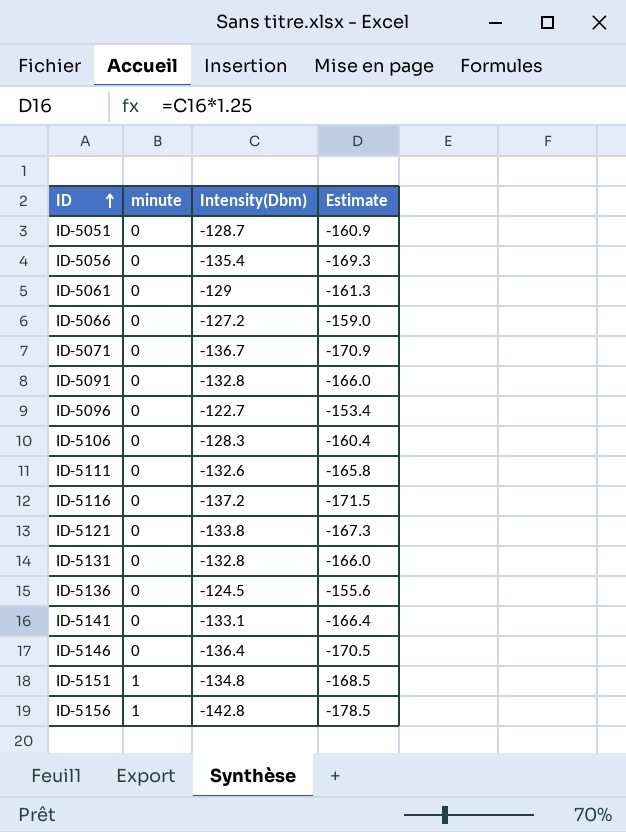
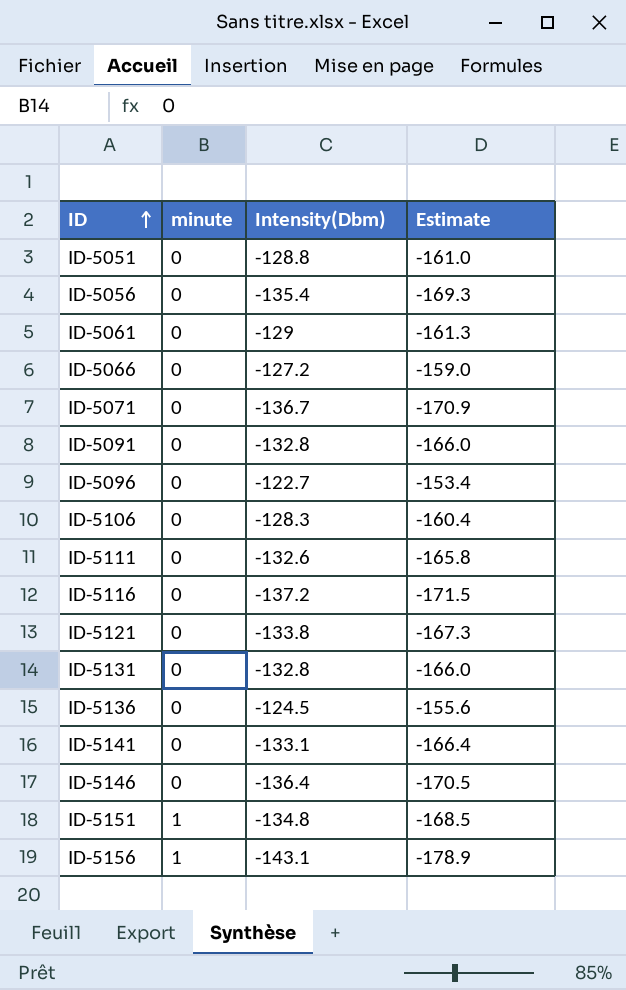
ID-5051 | Intensity(Dbm): -128.7 -> -128.8
ID-5051 | Estimate: -160.9 -> -161.0
ID-5156 | Intensity(Dbm): -142.8 -> -143.1
ID-5156 | Estimate: -178.5 -> -178.9

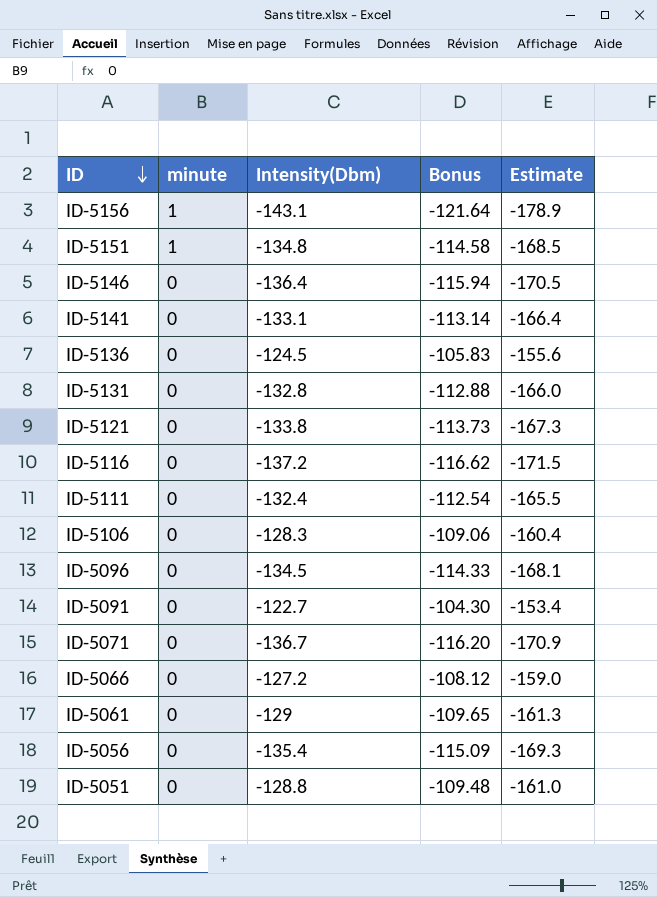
row order: ID ascending -> ID descending
column Bonus | formula: none -> [Intensity(Dbm)] * 0.85
ID-5111 | Intensity(Dbm): -132.6 -> -132.4
ID-5111 | Estimate: -165.8 -> -165.5
ID-5096 | Intensity(Dbm): -122.7 -> -134.5
ID-5096 | Estimate: -153.4 -> -168.1
ID-5091 | Intensity(Dbm): -132.8 -> -122.7
ID-5091 | Estimate: -166.0 -> -153.4

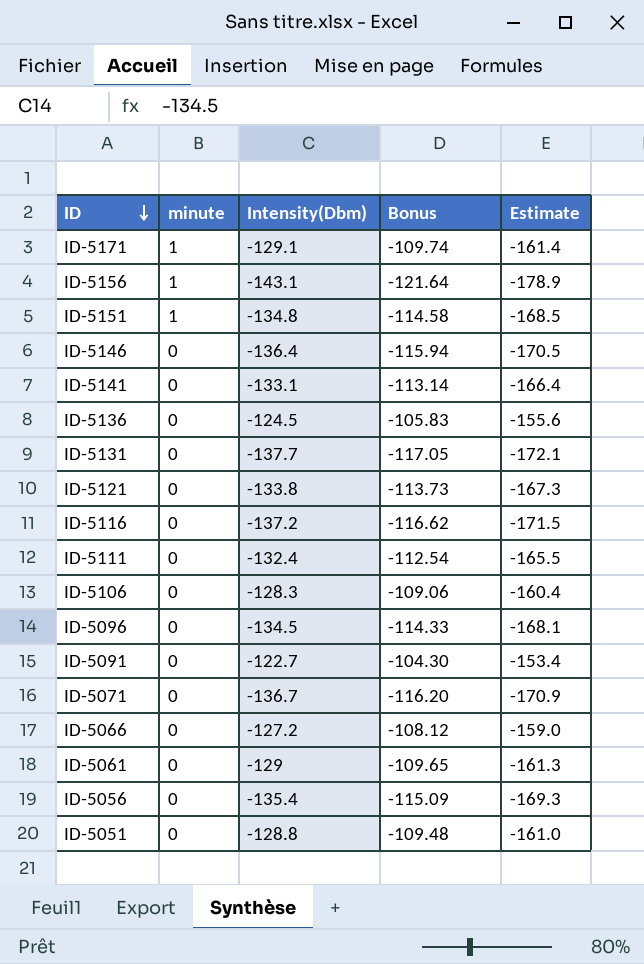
row ID-5171: none -> 1 | -129.1 | -109.74 | -161.4
ID-5131 | Intensity(Dbm): -132.8 -> -137.7
ID-5131 | Bonus: -112.88 -> -117.05
ID-5131 | Estimate: -166.0 -> -172.1

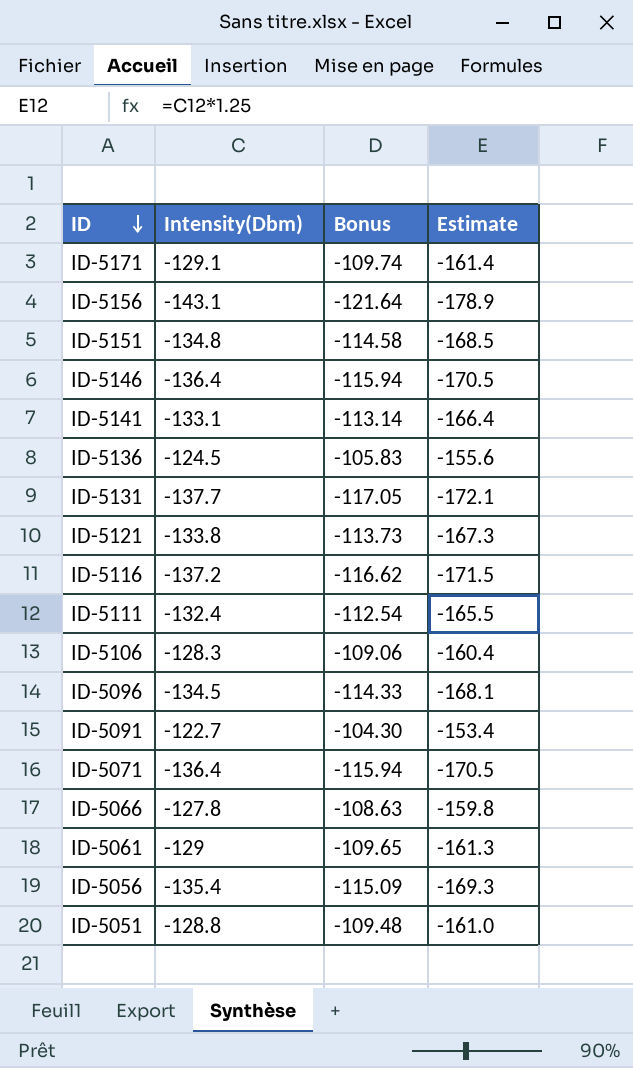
column minute | position: 2 -> none
ID-5071 | Intensity(Dbm): -136.7 -> -136.4
ID-5071 | Bonus: -116.20 -> -115.94
ID-5071 | Estimate: -170.9 -> -170.5
ID-5066 | Intensity(Dbm): -127.2 -> -127.8
ID-5066 | Bonus: -108.12 -> -108.63
ID-5066 | Estimate: -159.0 -> -159.8

